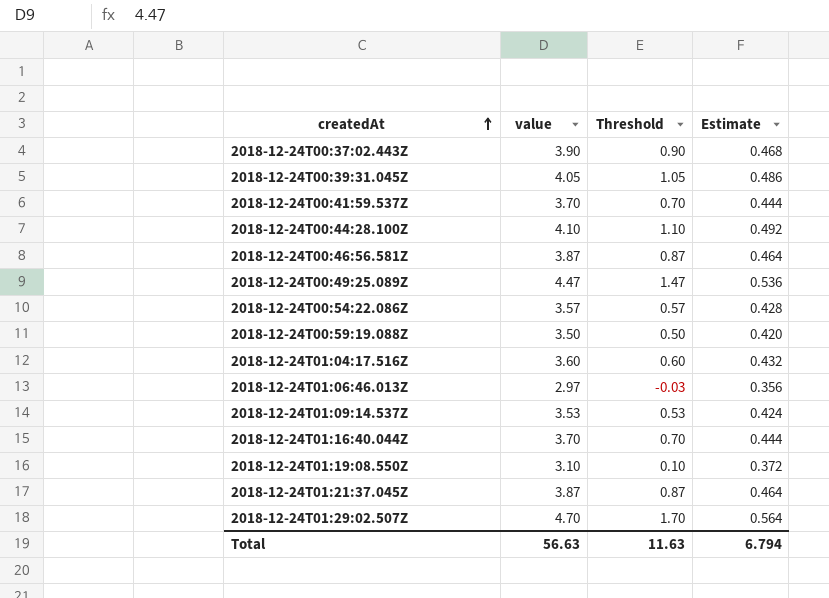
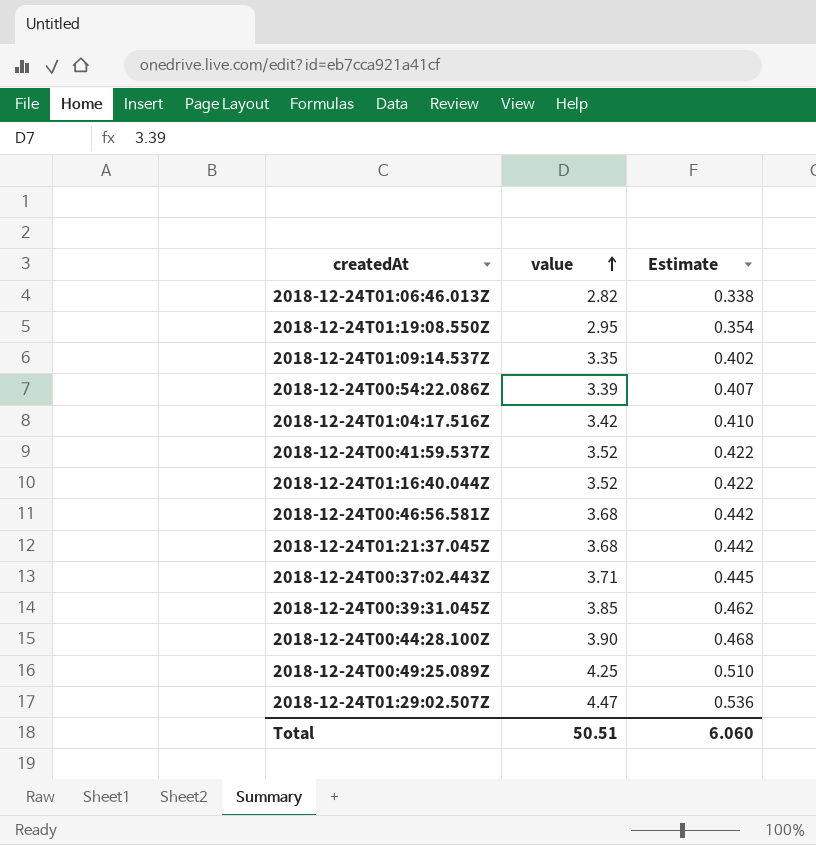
row order: createdAt ascending -> value ascending
column Threshold | formula: [value] - 3 -> none
row 2018-12-24T00:59:19.088Z: 3.50 | 0.50 | 0.420 -> none
2018-12-24T01:06:46.013Z | value: 2.97 -> 2.82
2018-12-24T01:06:46.013Z | Estimate: 0.356 -> 0.338
2018-12-24T01:19:08.550Z | value: 3.10 -> 2.95
2018-12-24T01:19:08.550Z | Estimate: 0.372 -> 0.354
2018-12-24T01:09:14.537Z | value: 3.53 -> 3.35
2018-12-24T01:09:14.537Z | Estimate: 0.424 -> 0.402
2018-12-24T00:54:22.086Z | value: 3.57 -> 3.39
2018-12-24T00:54:22.086Z | Estimate: 0.428 -> 0.407
2018-12-24T01:04:17.516Z | value: 3.60 -> 3.42
2018-12-24T01:04:17.516Z | Estimate: 0.432 -> 0.410
2018-12-24T00:41:59.537Z | value: 3.70 -> 3.52
2018-12-24T00:41:59.537Z | Estimate: 0.444 -> 0.422
2018-12-24T01:16:40.044Z | value: 3.70 -> 3.52
2018-12-24T01:16:40.044Z | Estimate: 0.444 -> 0.422
2018-12-24T00:46:56.581Z | value: 3.87 -> 3.68
2018-12-24T00:46:56.581Z | Estimate: 0.464 -> 0.442
2018-12-24T01:21:37.045Z | value: 3.87 -> 3.68
2018-12-24T01:21:37.045Z | Estimate: 0.464 -> 0.442
2018-12-24T00:37:02.443Z | value: 3.90 -> 3.71
2018-12-24T00:37:02.443Z | Estimate: 0.468 -> 0.445
2018-12-24T00:39:31.045Z | value: 4.05 -> 3.85
2018-12-24T00:39:31.045Z | Estimate: 0.486 -> 0.462
2018-12-24T00:44:28.100Z | value: 4.10 -> 3.90
2018-12-24T00:44:28.100Z | Estimate: 0.492 -> 0.468
2018-12-24T00:49:25.089Z | value: 4.47 -> 4.25
2018-12-24T00:49:25.089Z | Estimate: 0.536 -> 0.510
2018-12-24T01:29:02.507Z | value: 4.70 -> 4.47
2018-12-24T01:29:02.507Z | Estimate: 0.564 -> 0.536
Total | value: 56.63 -> 50.51
Total | Estimate: 6.794 -> 6.060

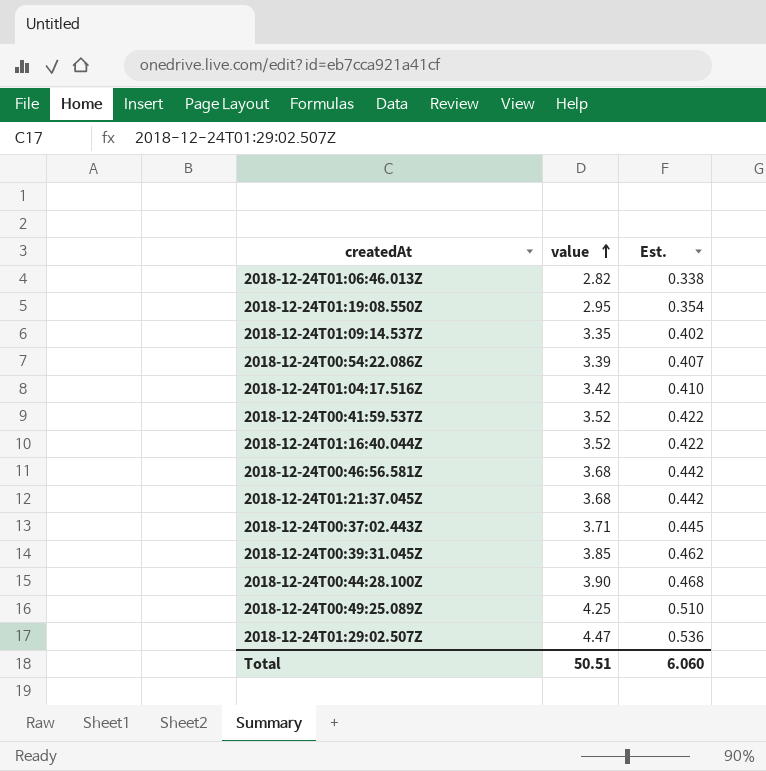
column name: Estimate -> Est.

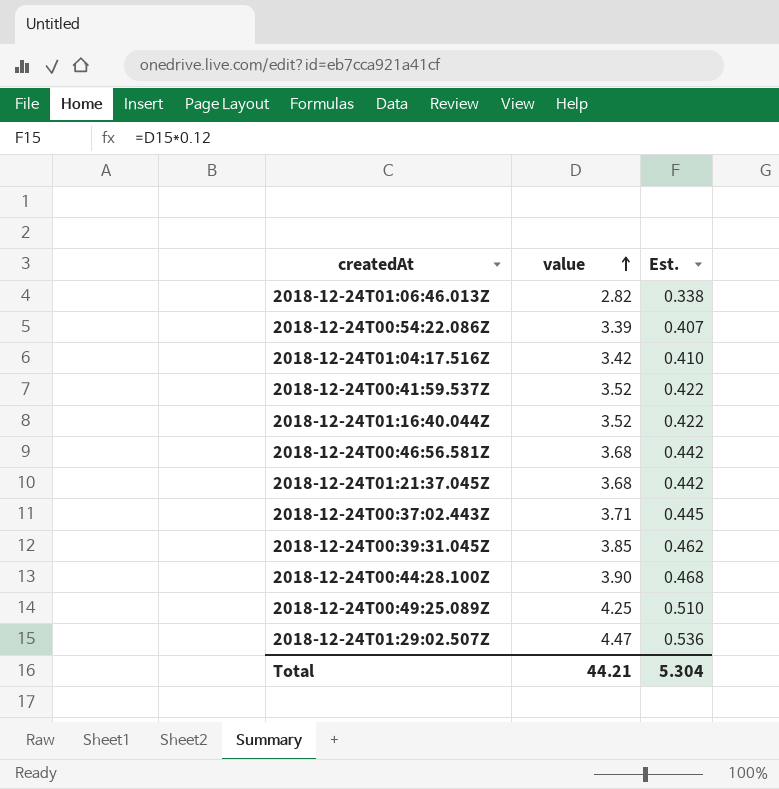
row 2018-12-24T01:19:08.550Z: 2.95 | 0.354 -> none
row 2018-12-24T01:09:14.537Z: 3.35 | 0.402 -> none
Total | value: 50.51 -> 44.21
Total | Est.: 6.060 -> 5.304

